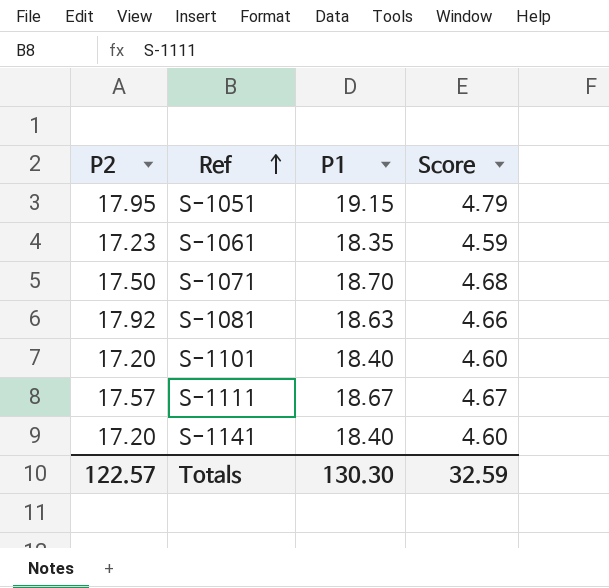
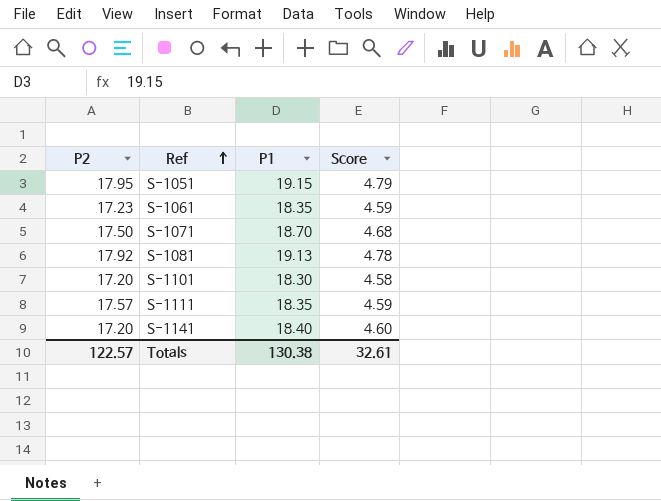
S-1081 | P1: 18.63 -> 19.13
S-1081 | Score: 4.66 -> 4.78
S-1101 | P1: 18.40 -> 18.30
S-1101 | Score: 4.60 -> 4.58
S-1111 | P1: 18.67 -> 18.35
S-1111 | Score: 4.67 -> 4.59
Totals | P1: 130.30 -> 130.38
Totals | Score: 32.59 -> 32.61

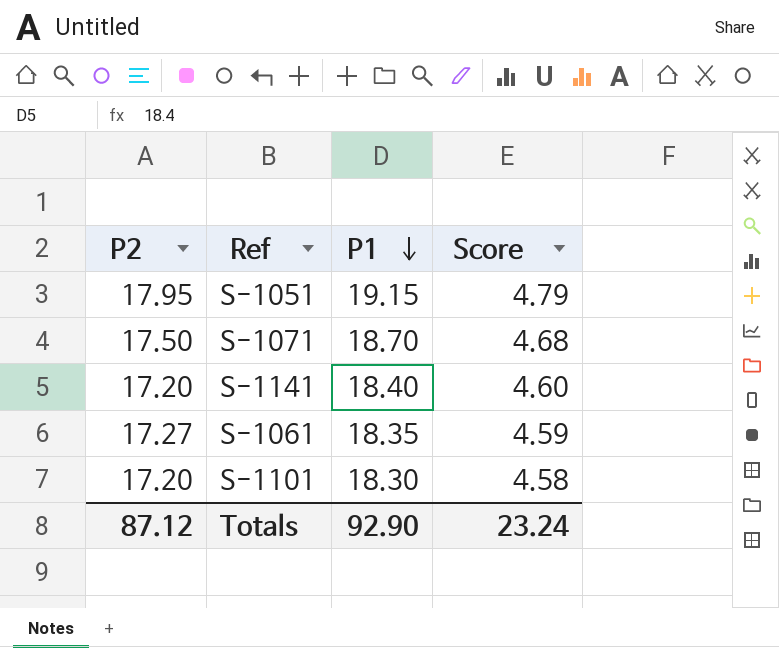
row order: Ref ascending -> P1 descending
row S-1081: 17.92 | 19.13 | 4.78 -> none
row S-1111: 17.57 | 18.35 | 4.59 -> none
S-1061 | P2: 17.23 -> 17.27
Totals | P2: 122.57 -> 87.12
Totals | P1: 130.38 -> 92.90
Totals | Score: 32.61 -> 23.24

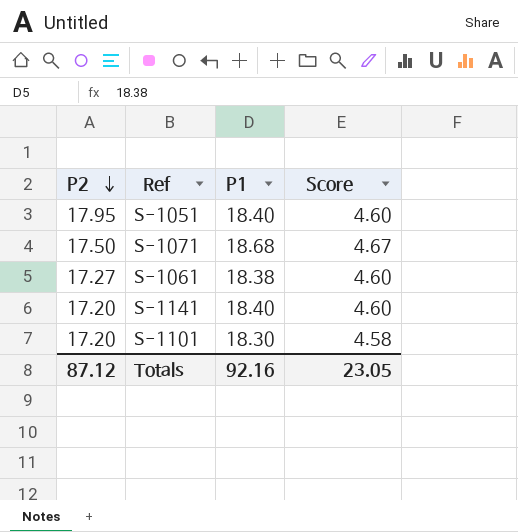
row order: P1 descending -> P2 descending
S-1051 | P1: 19.15 -> 18.40
S-1051 | Score: 4.79 -> 4.60
S-1071 | P1: 18.70 -> 18.68
S-1071 | Score: 4.68 -> 4.67
S-1061 | P1: 18.35 -> 18.38
S-1061 | Score: 4.59 -> 4.60
Totals | P1: 92.90 -> 92.16
Totals | Score: 23.24 -> 23.05

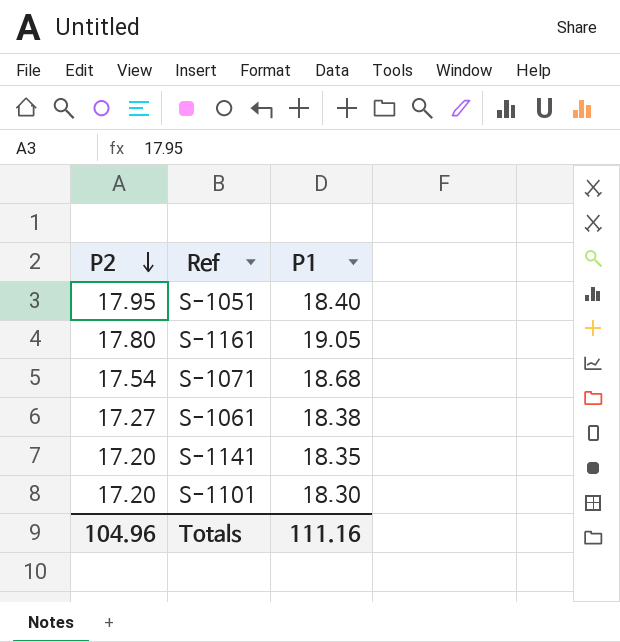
column Score | formula: [P1] * 0.25 -> none
row S-1161: none -> 17.80 | 19.05
S-1071 | P2: 17.50 -> 17.54
S-1141 | P1: 18.40 -> 18.35
Totals | P2: 87.12 -> 104.96
Totals | P1: 92.16 -> 111.16

